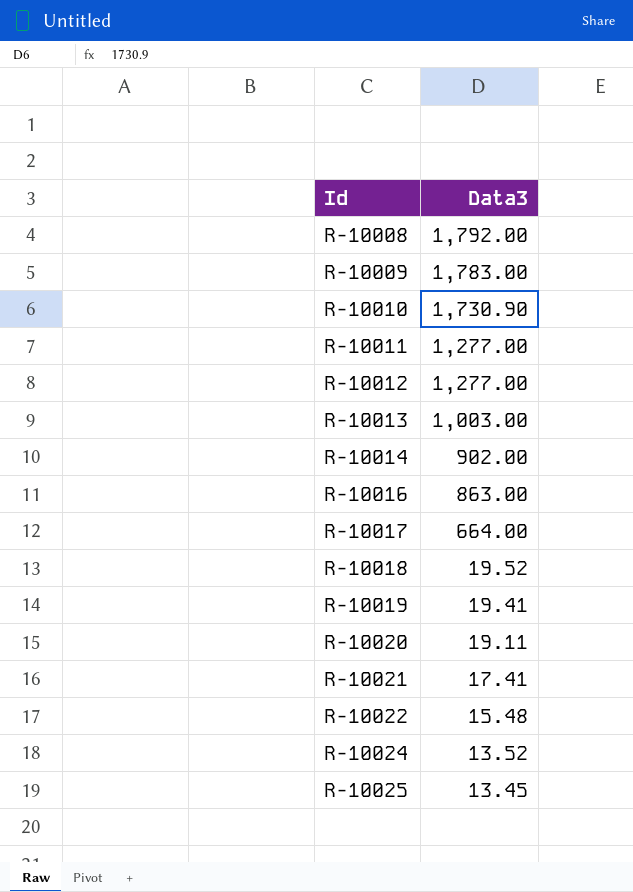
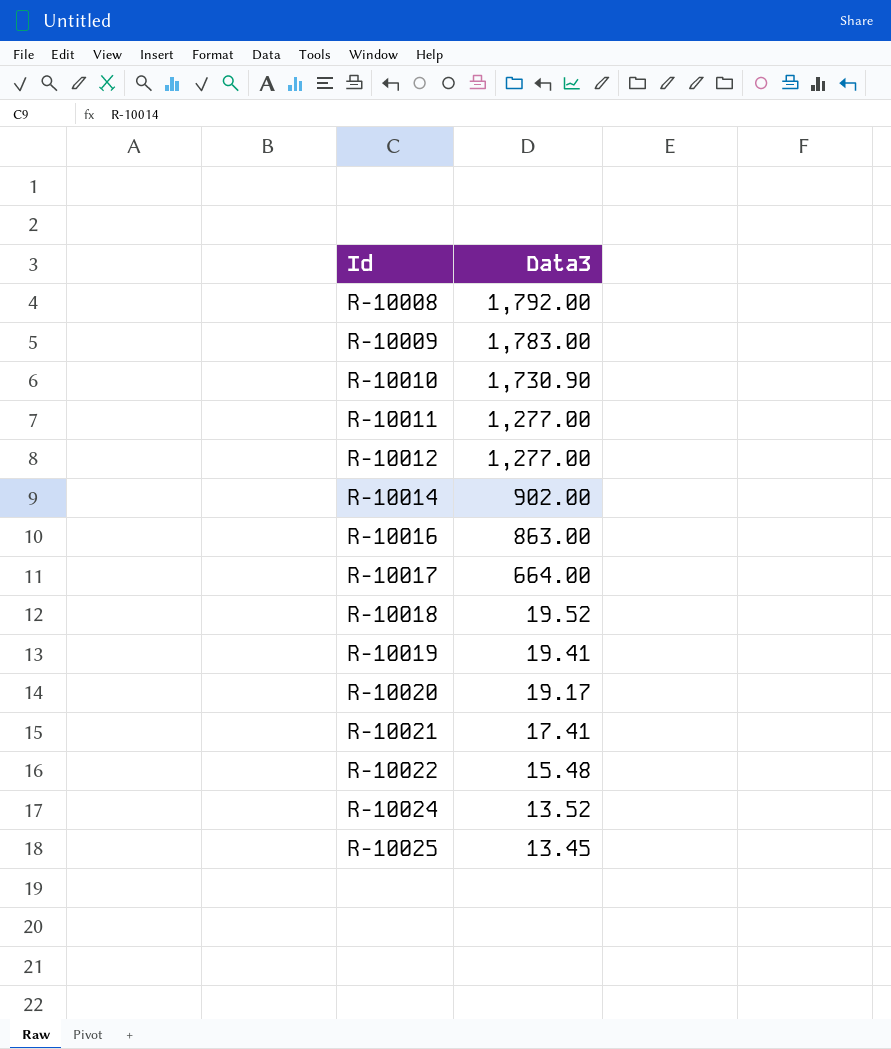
row R-10013: 1,003.00 -> none
R-10020 | Data3: 19.11 -> 19.17

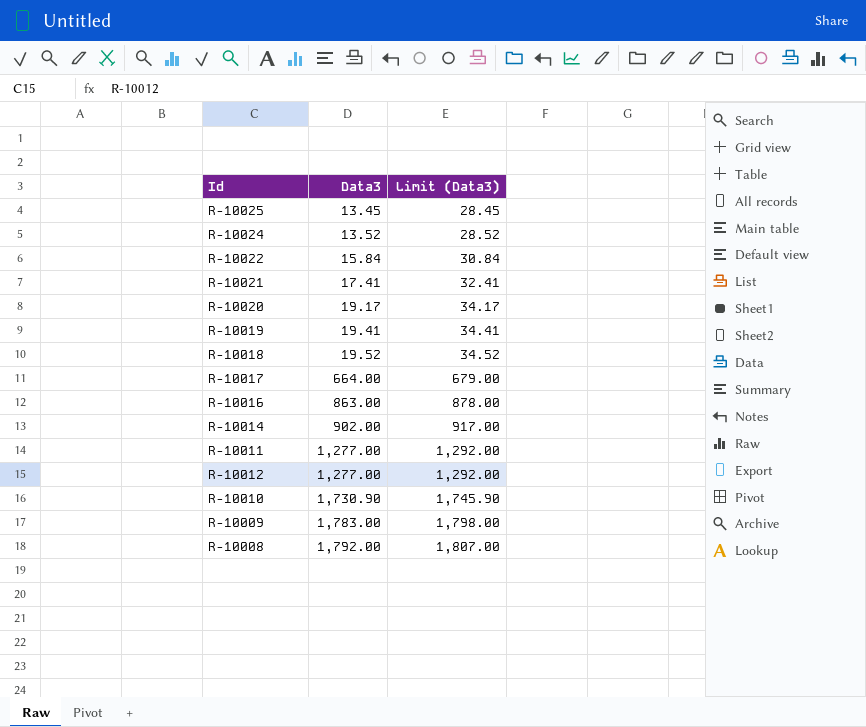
row order: Id ascending -> Data3 ascending
column Limit (Data3) | formula: none -> [Data3] + 15
R-10022 | Data3: 15.48 -> 15.84

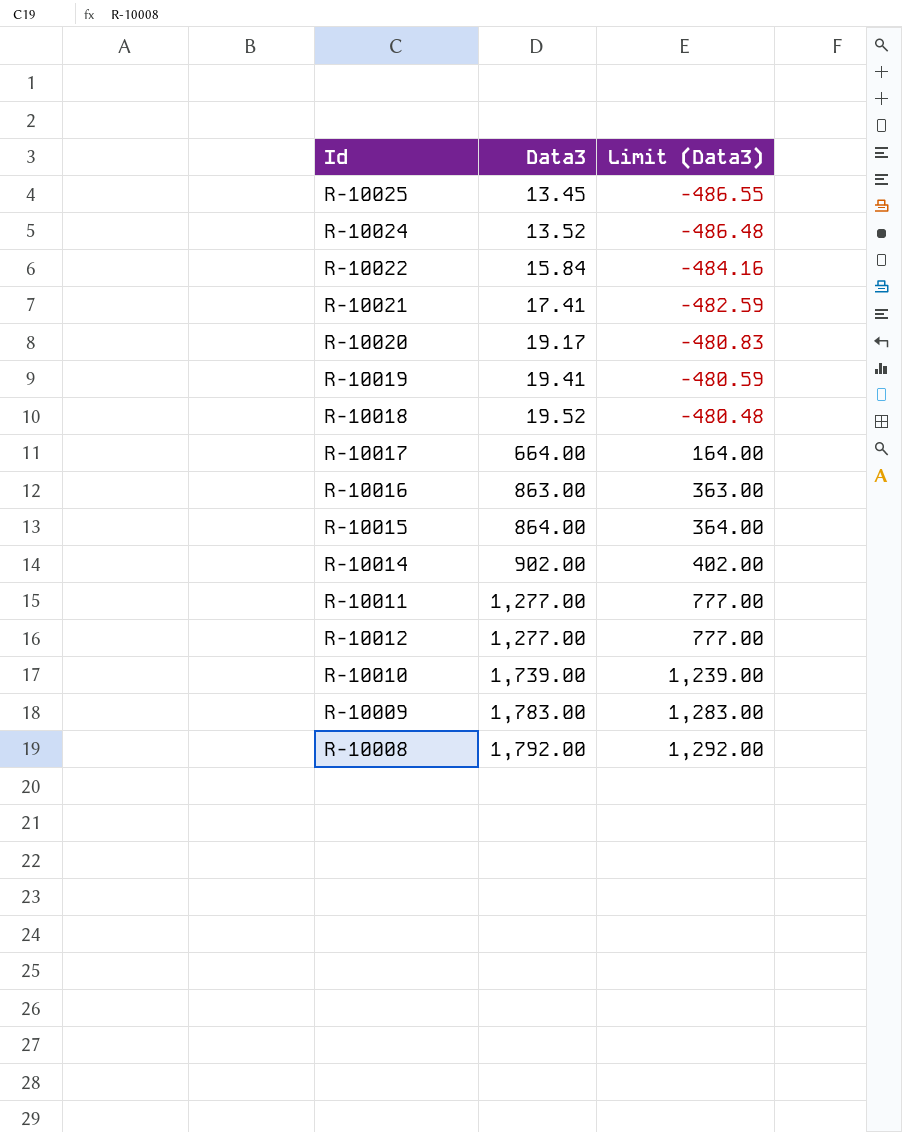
column Limit (Data3) | formula: [Data3] + 15 -> [Data3] - 500
row R-10015: none -> 864.00 | 364.00
R-10010 | Data3: 1,730.90 -> 1,739.00

